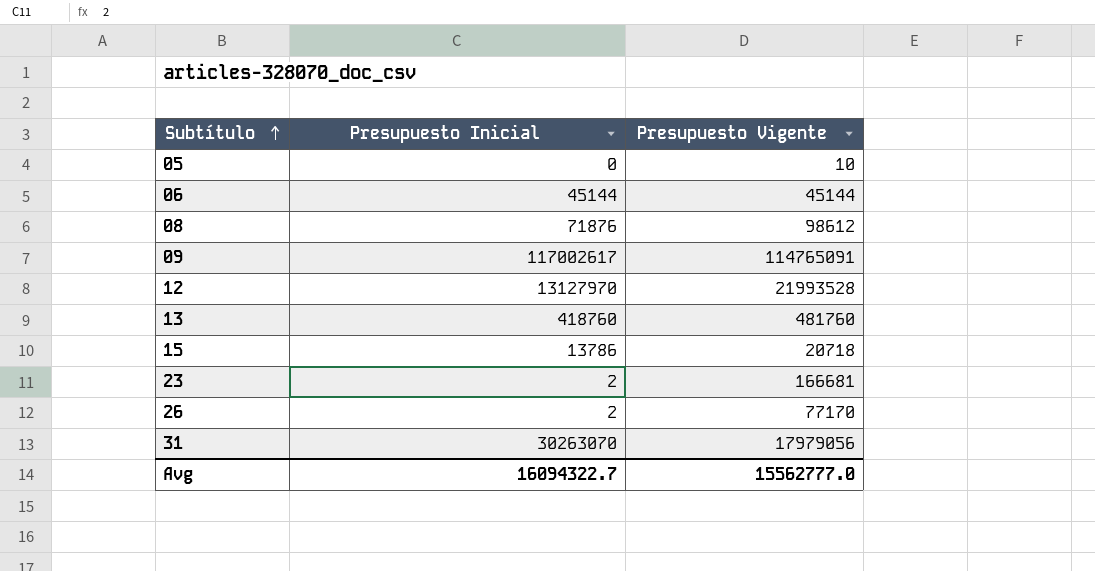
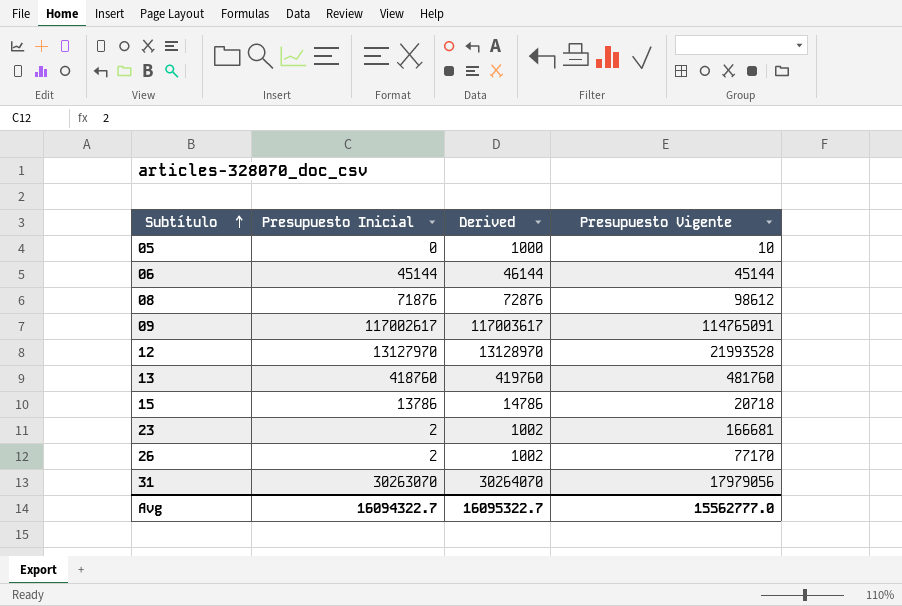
column Derived | formula: none -> [Presupuesto Inicial] + 1000

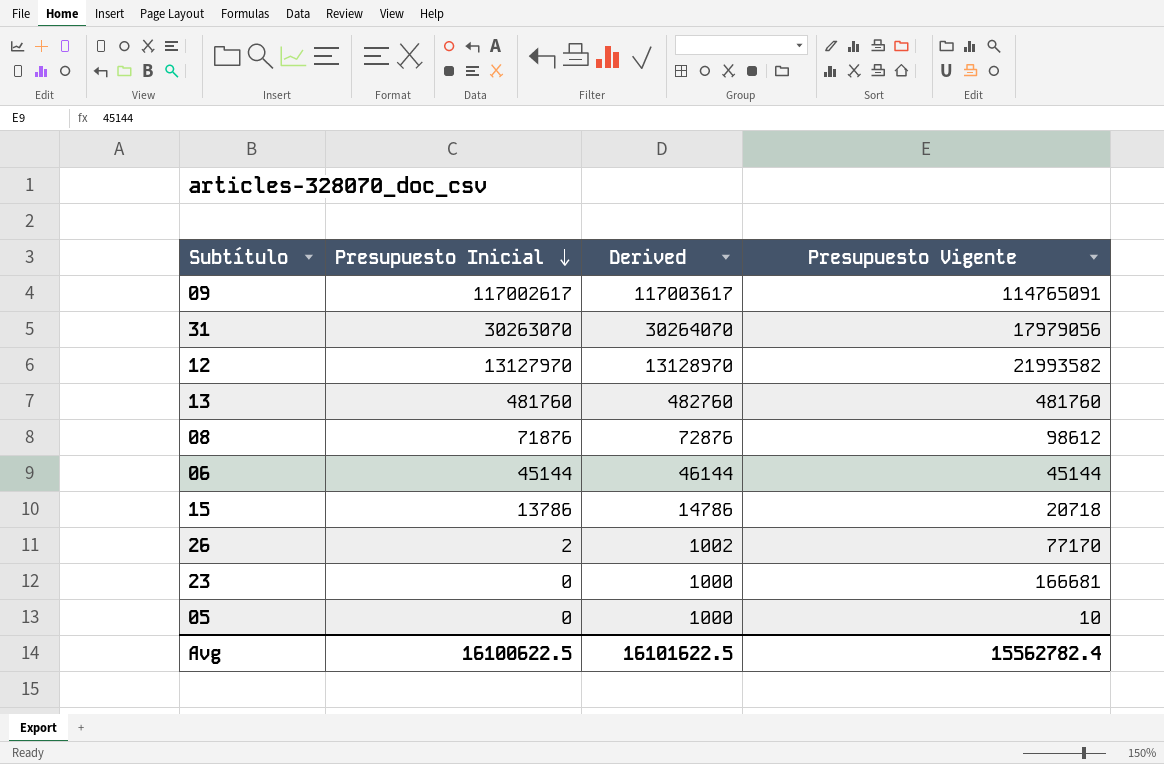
row order: Subtítulo ascending -> Presupuesto Inicial descending
12 | Presupuesto Vigente: 21993528 -> 21993582
13 | Presupuesto Inicial: 418760 -> 481760
13 | Derived: 419760 -> 482760
23 | Presupuesto Inicial: 2 -> 0
23 | Derived: 1002 -> 1000
Avg | Presupuesto Inicial: 16094322.7 -> 16100622.5
Avg | Derived: 16095322.7 -> 16101622.5
Avg | Presupuesto Vigente: 15562777.0 -> 15562782.4

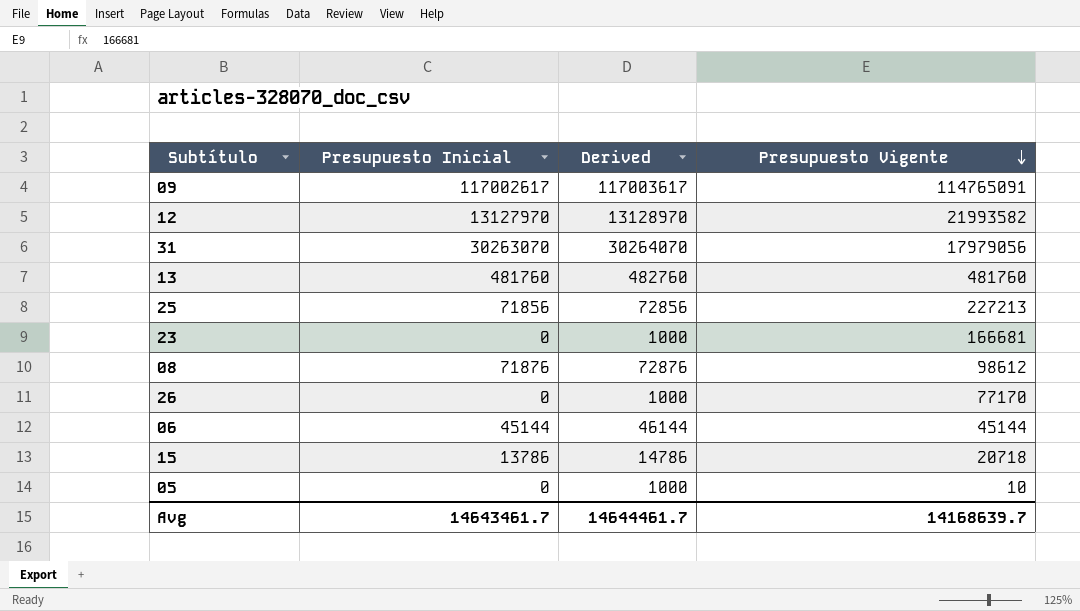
row order: Presupuesto Inicial descending -> Presupuesto Vigente descending
row 25: none -> 71856 | 72856 | 227213
26 | Presupuesto Inicial: 2 -> 0
26 | Derived: 1002 -> 1000
Avg | Presupuesto Inicial: 16100622.5 -> 14643461.7
Avg | Derived: 16101622.5 -> 14644461.7
Avg | Presupuesto Vigente: 15562782.4 -> 14168639.7

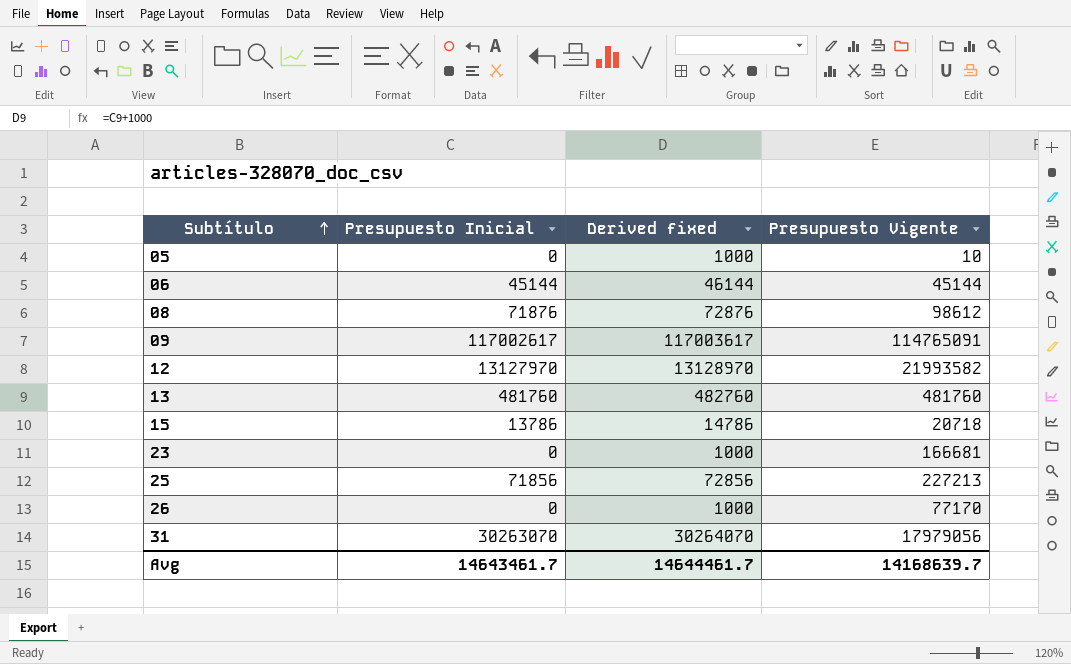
row order: Presupuesto Vigente descending -> Subtítulo ascending
column name: Derived -> Derived fixed

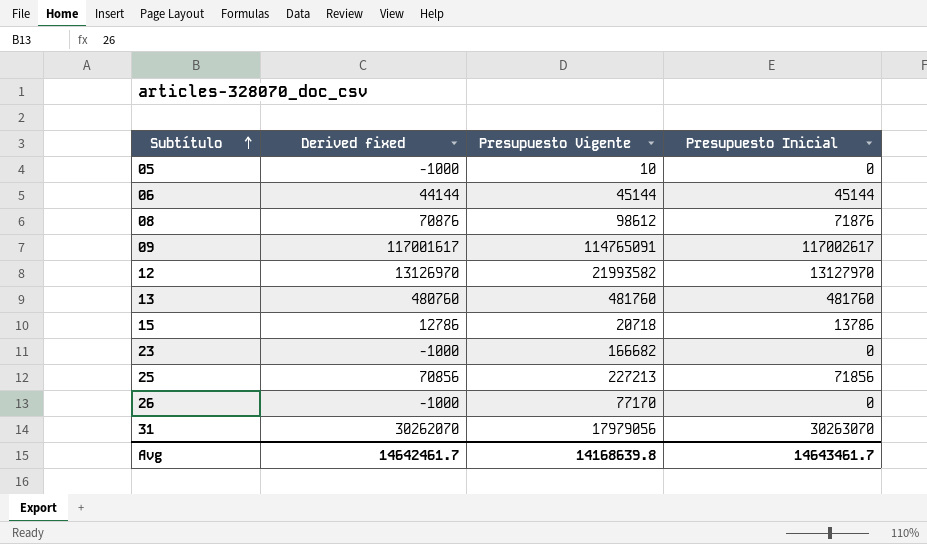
column Derived fixed | formula: [Presupuesto Inicial] + 1000 -> [Presupuesto Inicial] - 1000
column Presupuesto Inicial | position: 2 -> 4
23 | Presupuesto Vigente: 166681 -> 166682
Avg | Derived fixed: 14644461.7 -> 14642461.7
Avg | Presupuesto Vigente: 14168639.7 -> 14168639.8

